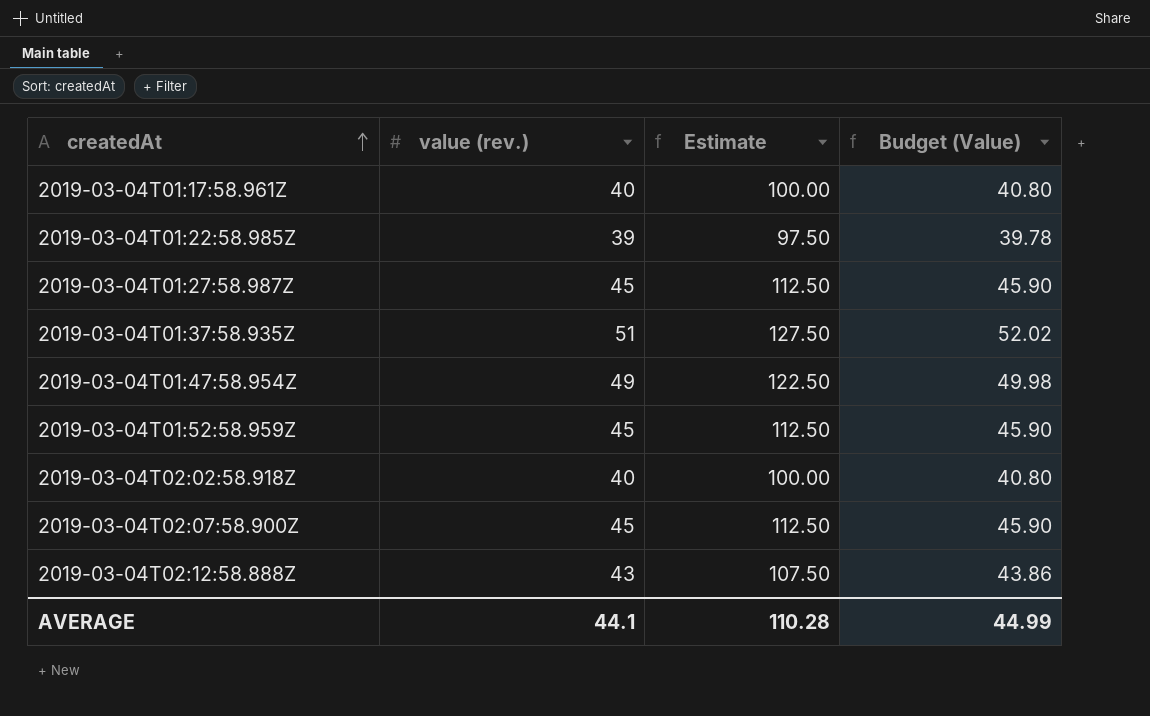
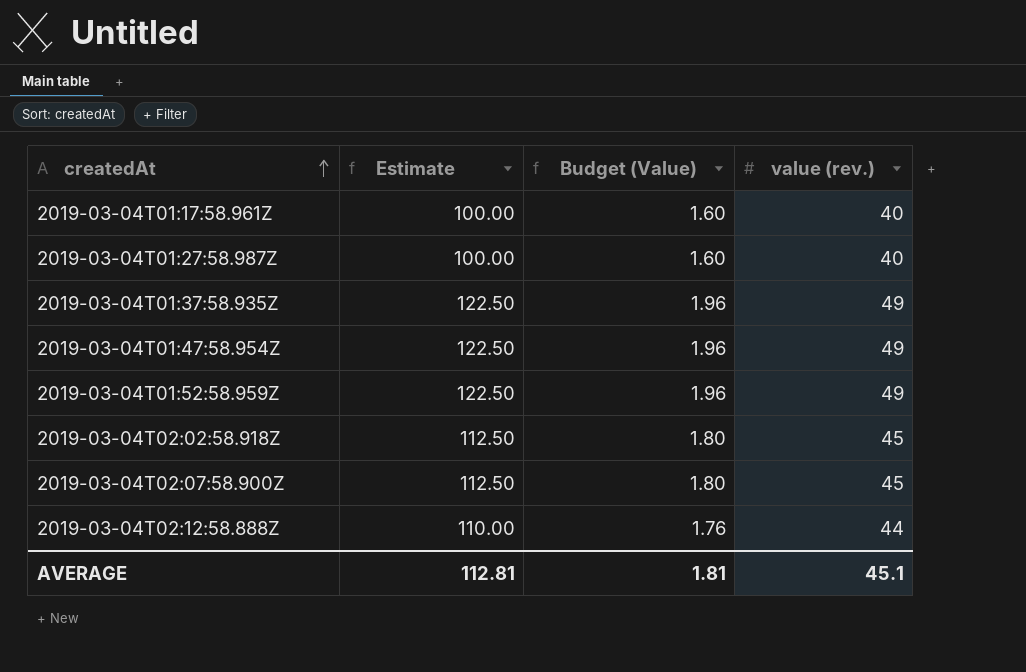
column Budget (Value) | formula: [value (rev.)] * 1.02 -> [value (rev.)] * 0.04
column value (rev.) | position: 2 -> 4
row 2019-03-04T01:22:58.985Z: 39 | 97.50 | 39.78 -> none
2019-03-04T01:27:58.987Z | Estimate: 112.50 -> 100.00
2019-03-04T01:27:58.987Z | value (rev.): 45 -> 40
2019-03-04T01:37:58.935Z | Estimate: 127.50 -> 122.50
2019-03-04T01:37:58.935Z | value (rev.): 51 -> 49
2019-03-04T01:52:58.959Z | Estimate: 112.50 -> 122.50
2019-03-04T01:52:58.959Z | value (rev.): 45 -> 49
2019-03-04T02:02:58.918Z | Estimate: 100.00 -> 112.50
2019-03-04T02:02:58.918Z | value (rev.): 40 -> 45
2019-03-04T02:12:58.888Z | Estimate: 107.50 -> 110.00
2019-03-04T02:12:58.888Z | value (rev.): 43 -> 44
AVERAGE | Estimate: 110.28 -> 112.81
AVERAGE | Budget (Value): 44.99 -> 1.81
AVERAGE | value (rev.): 44.1 -> 45.1

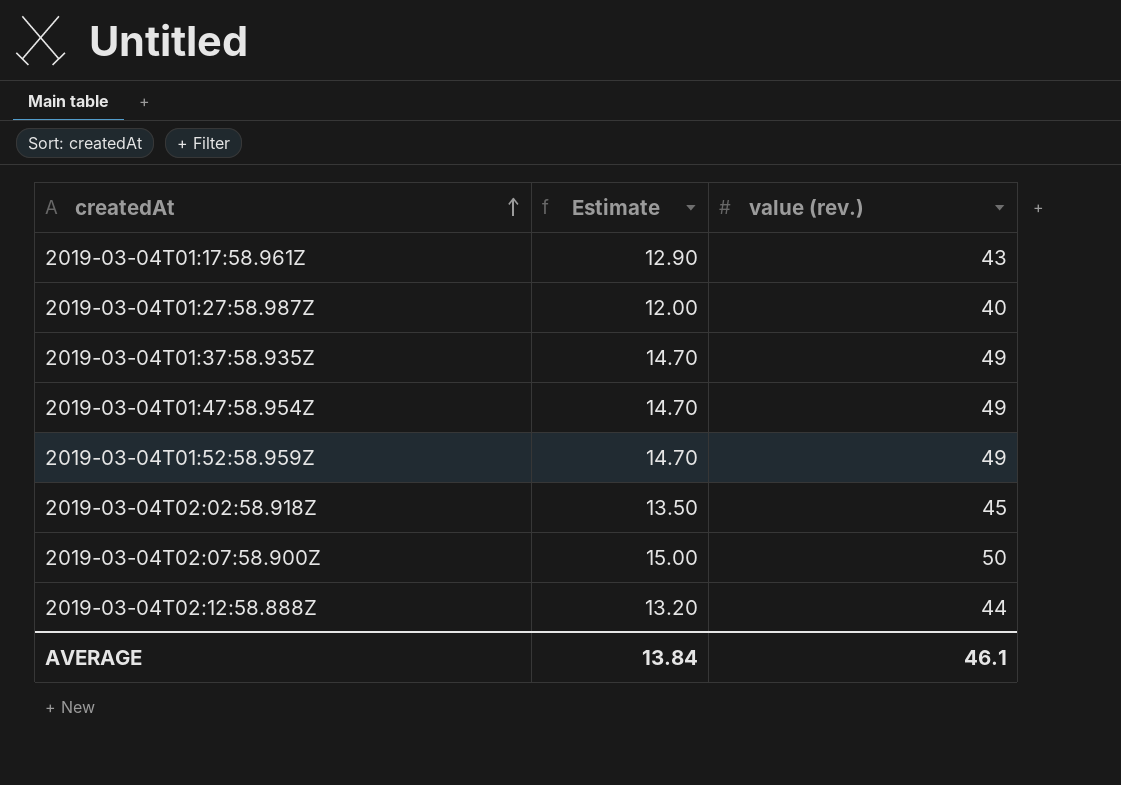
column Budget (Value) | formula: [value (rev.)] * 0.04 -> none
column Estimate | formula: [value (rev.)] * 2.5 -> [value (rev.)] * 0.3
2019-03-04T01:17:58.961Z | value (rev.): 40 -> 43
2019-03-04T02:07:58.900Z | value (rev.): 45 -> 50
AVERAGE | Estimate: 112.81 -> 13.84
AVERAGE | value (rev.): 45.1 -> 46.1

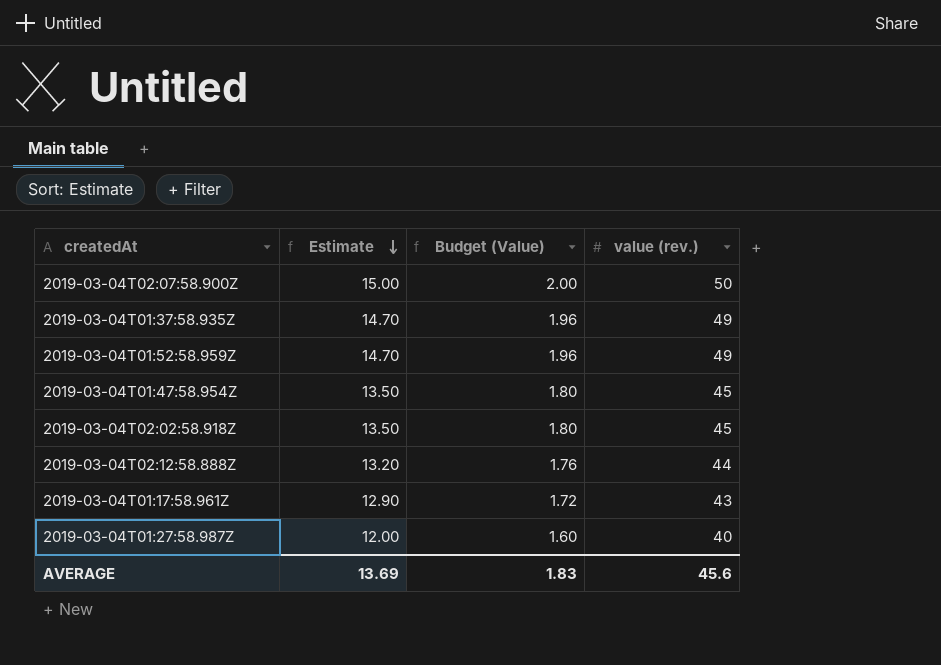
row order: createdAt ascending -> Estimate descending
column Budget (Value) | formula: none -> [value (rev.)] * 0.04
2019-03-04T01:47:58.954Z | Estimate: 14.70 -> 13.50
2019-03-04T01:47:58.954Z | value (rev.): 49 -> 45
AVERAGE | Estimate: 13.84 -> 13.69
AVERAGE | value (rev.): 46.1 -> 45.6

